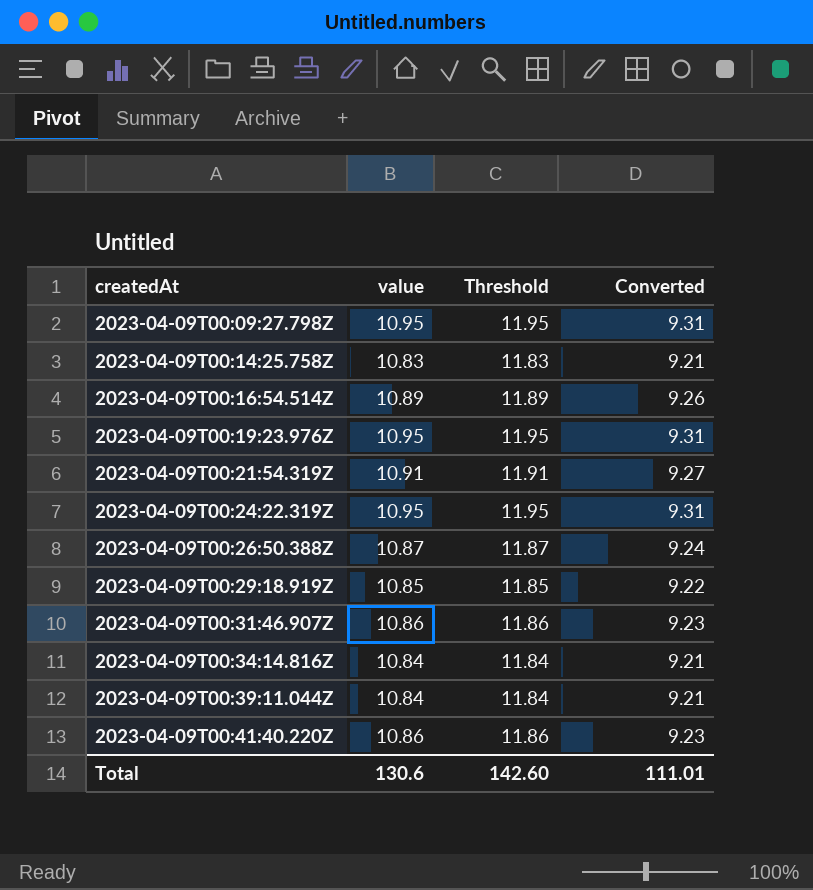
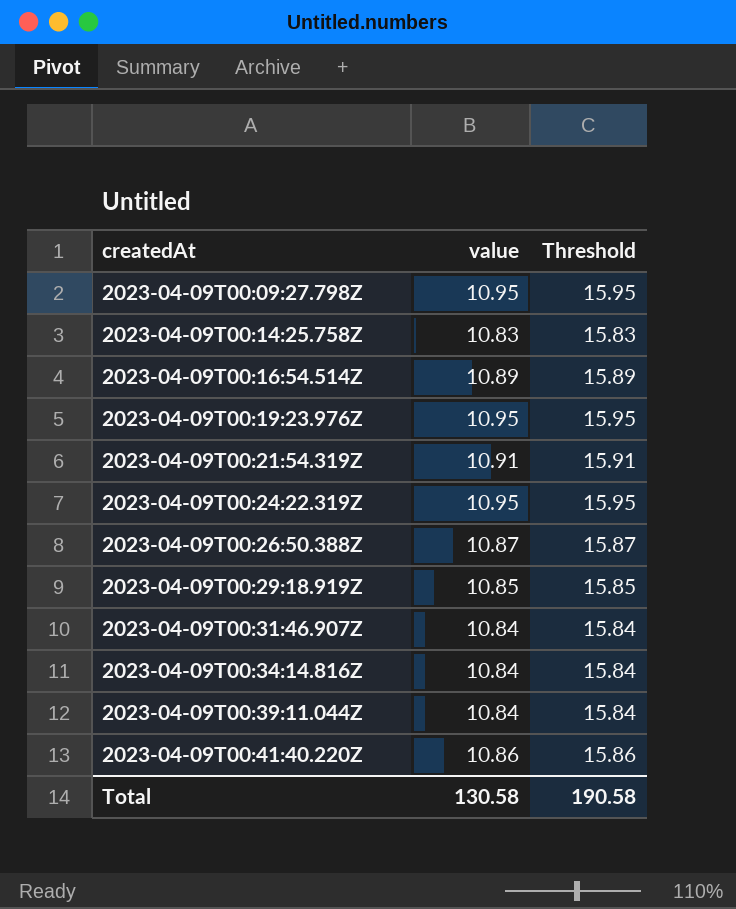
column Converted | formula: [value] * 0.85 -> none
column Threshold | formula: [value] + 1 -> [value] + 5
2023-04-09T00:31:46.907Z | value: 10.86 -> 10.84
Total | value: 130.6 -> 130.58
Total | Threshold: 142.60 -> 190.58

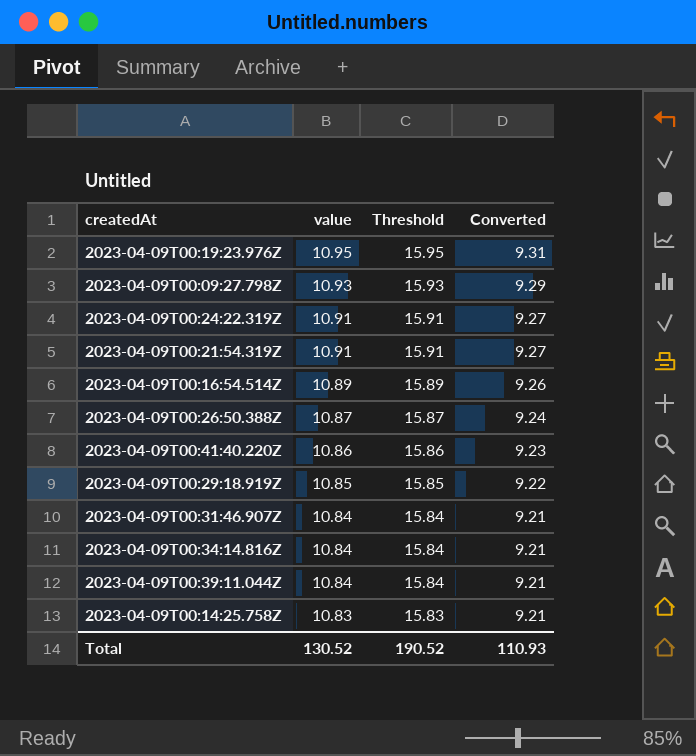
row order: createdAt ascending -> value descending
column Converted | formula: none -> [value] * 0.85
2023-04-09T00:09:27.798Z | value: 10.95 -> 10.93
2023-04-09T00:09:27.798Z | Threshold: 15.95 -> 15.93
2023-04-09T00:24:22.319Z | value: 10.95 -> 10.91
2023-04-09T00:24:22.319Z | Threshold: 15.95 -> 15.91
Total | value: 130.58 -> 130.52
Total | Threshold: 190.58 -> 190.52

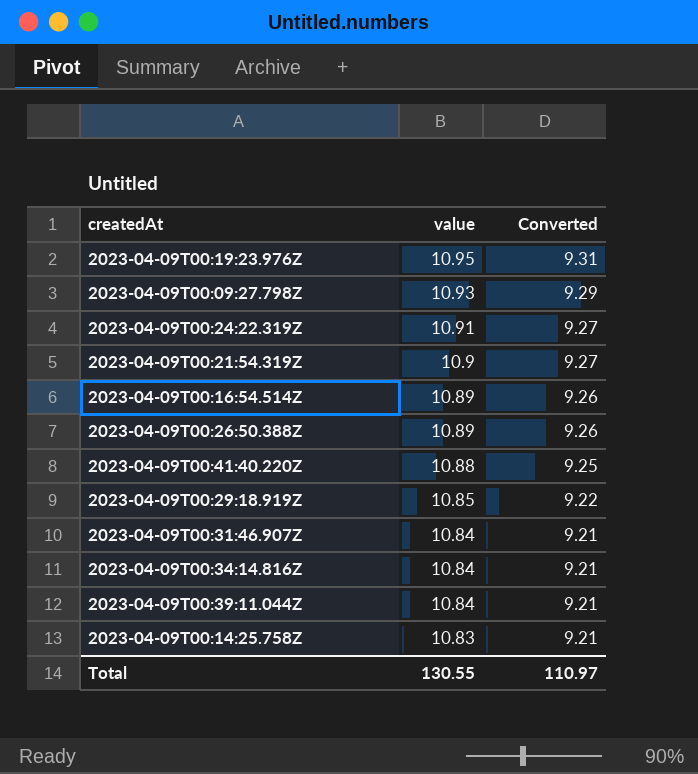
column Threshold | formula: [value] + 5 -> none
2023-04-09T00:21:54.319Z | value: 10.91 -> 10.9
2023-04-09T00:26:50.388Z | value: 10.87 -> 10.89
2023-04-09T00:26:50.388Z | Converted: 9.24 -> 9.26
2023-04-09T00:41:40.220Z | value: 10.86 -> 10.88
2023-04-09T00:41:40.220Z | Converted: 9.23 -> 9.25
Total | value: 130.52 -> 130.55
Total | Converted: 110.93 -> 110.97

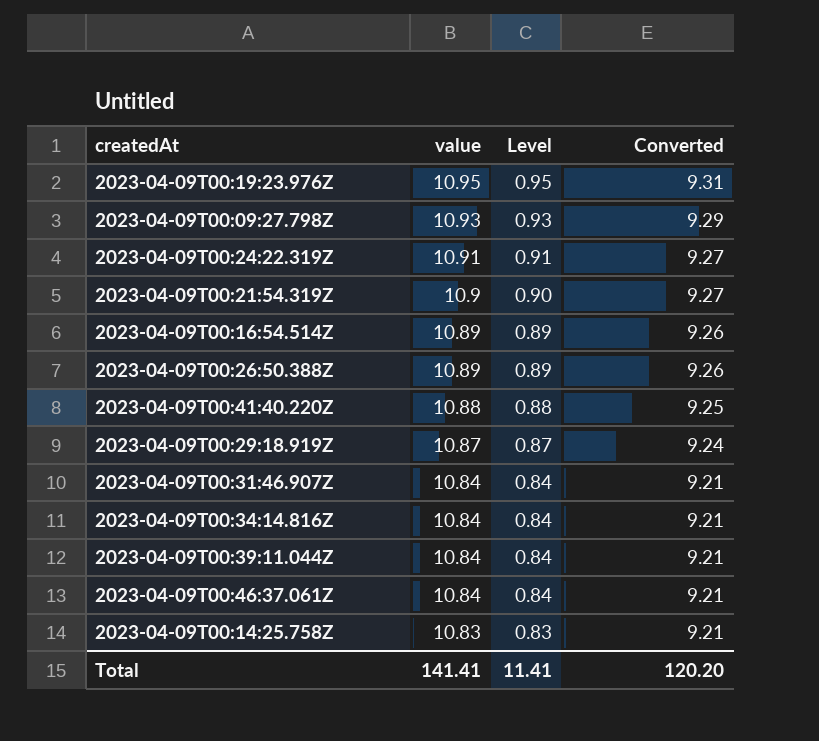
column Level | formula: none -> [value] - 10
2023-04-09T00:29:18.919Z | value: 10.85 -> 10.87
2023-04-09T00:29:18.919Z | Converted: 9.22 -> 9.24
row 2023-04-09T00:46:37.061Z: none -> 10.84 | 0.84 | 9.21
Total | value: 130.55 -> 141.41
Total | Converted: 110.97 -> 120.20

